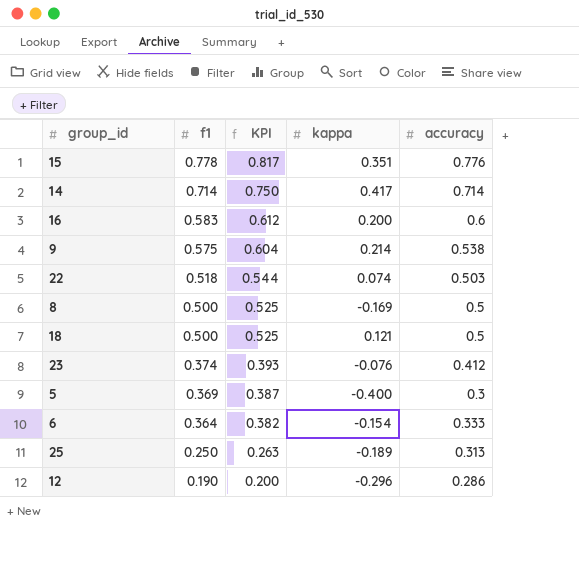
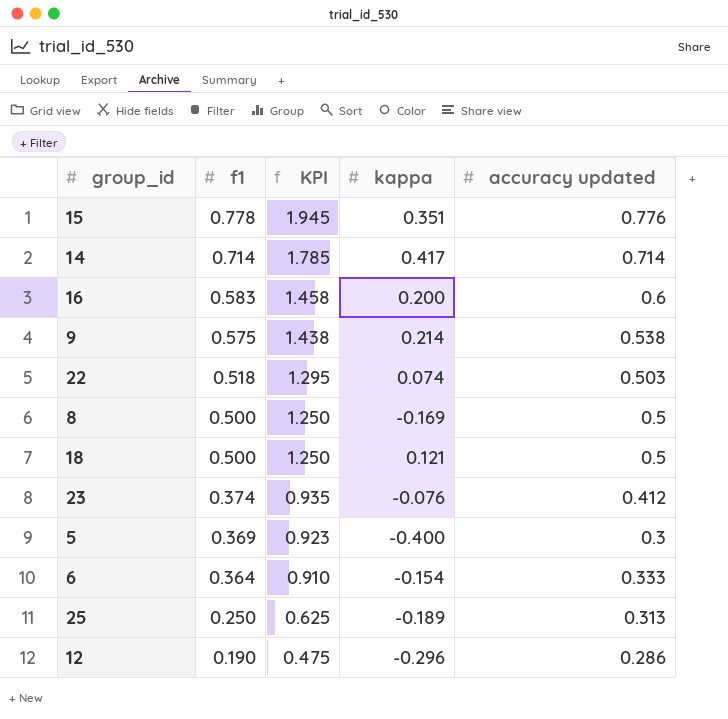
column KPI | formula: [f1] * 1.05 -> [f1] * 2.5
column name: accuracy -> accuracy updated

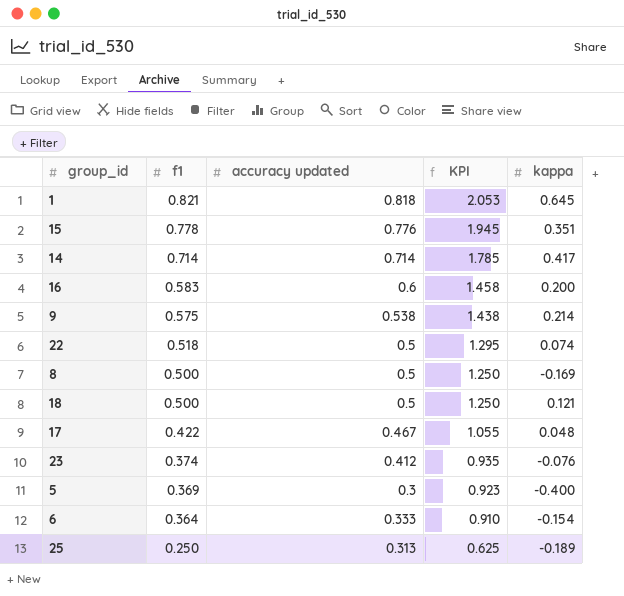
column accuracy updated | position: 5 -> 3
row 12: 0.190 | 0.475 | -0.296 | 0.286 -> none
row 1: none -> 0.821 | 0.818 | 2.053 | 0.645
22 | accuracy updated: 0.503 -> 0.5
row 17: none -> 0.422 | 0.467 | 1.055 | 0.048

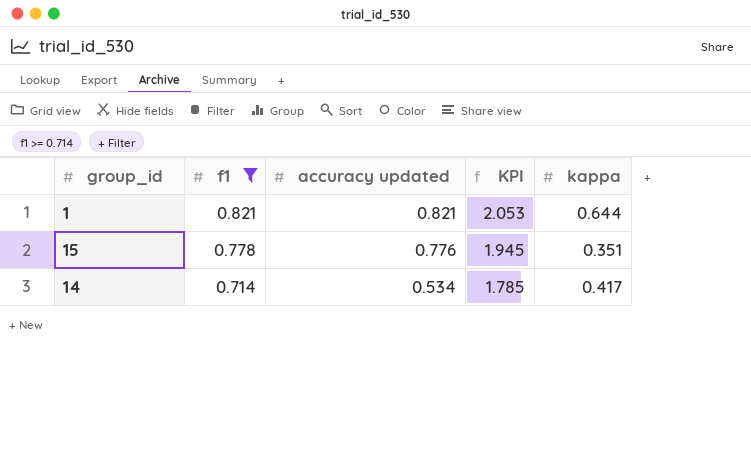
filter: none -> f1 >= 0.714
1 | accuracy updated: 0.818 -> 0.821
1 | kappa: 0.645 -> 0.644
14 | accuracy updated: 0.714 -> 0.534

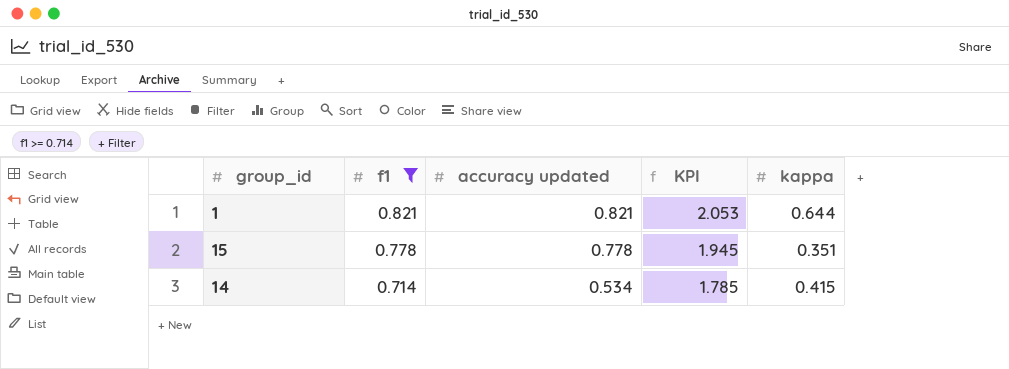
15 | accuracy updated: 0.776 -> 0.778
14 | kappa: 0.417 -> 0.415

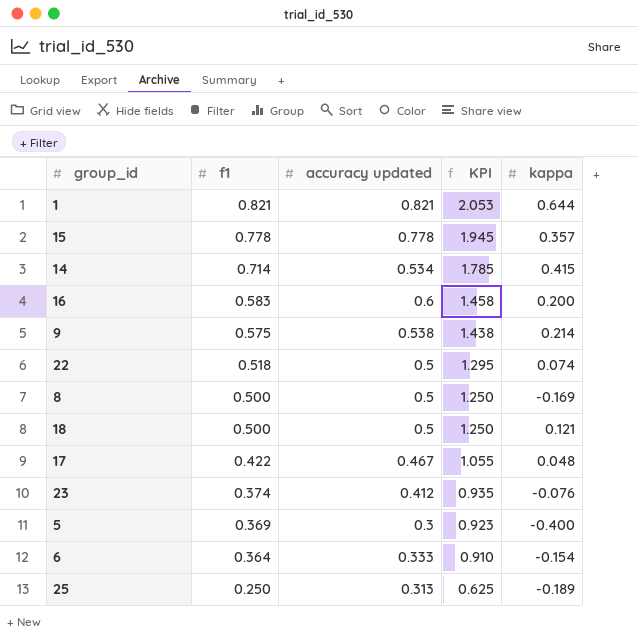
filter: f1 >= 0.714 -> none
15 | kappa: 0.351 -> 0.357

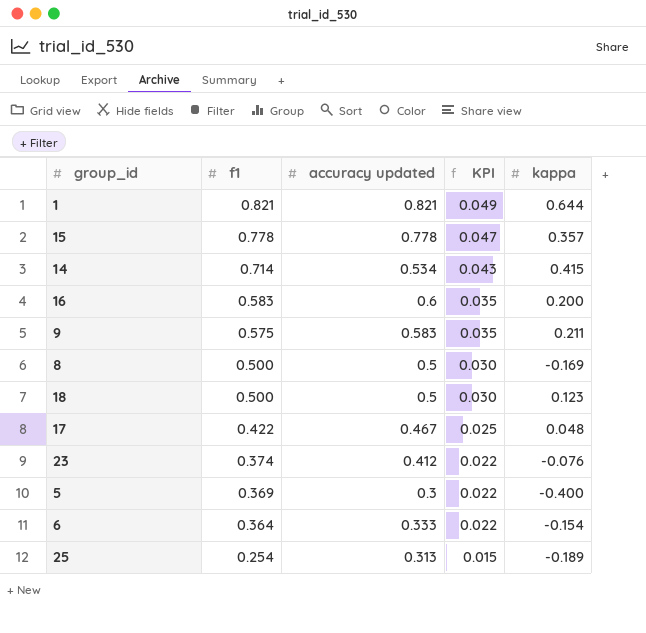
column KPI | formula: [f1] * 2.5 -> [f1] * 0.06
row 22: 0.518 | 0.5 | 1.295 | 0.074 -> none
9 | accuracy updated: 0.538 -> 0.583
9 | kappa: 0.214 -> 0.211
18 | kappa: 0.121 -> 0.123
25 | f1: 0.250 -> 0.254

